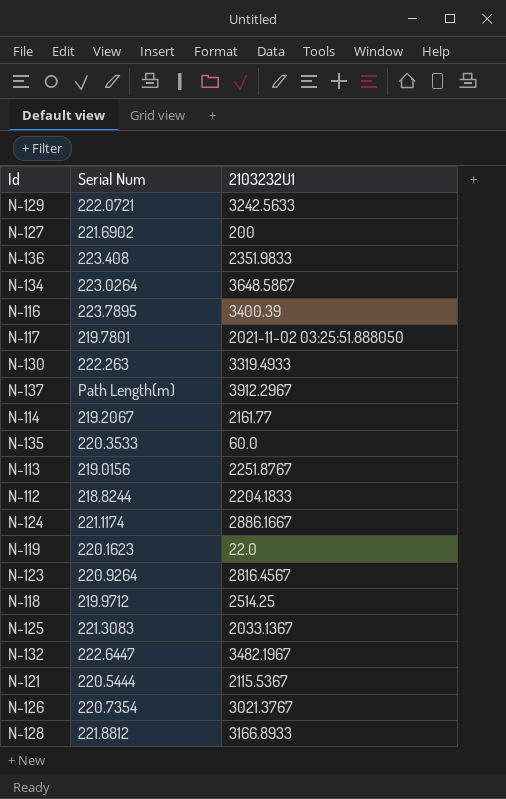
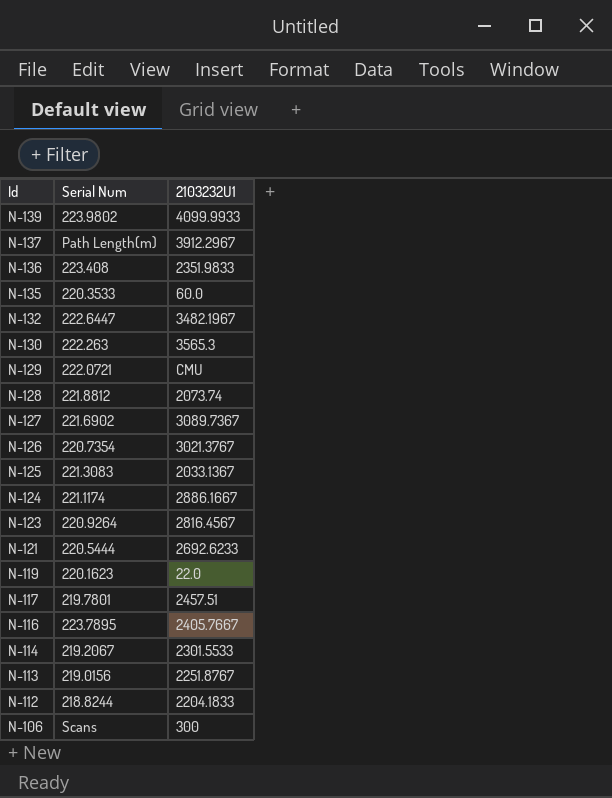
row order: none -> Id descending
row N-134: 223.0264 | 3648.5867 -> none
row N-118: 219.9712 | 2514.25 -> none
row N-139: none -> 223.9802 | 4099.9933
N-130 | 2103232U1: 3319.4933 -> 3565.3
N-129 | 2103232U1: 3242.5633 -> CMU
N-128 | 2103232U1: 3166.8933 -> 2073.74
N-127 | 2103232U1: 200 -> 3089.7367
N-121 | 2103232U1: 2115.5367 -> 2692.6233
N-117 | 2103232U1: 2021-11-02 03:25:51.888050 -> 2457.51
N-116 | 2103232U1: 3400.39 -> 2405.7667
N-114 | 2103232U1: 2161.77 -> 2301.5533
row N-106: none -> Scans | 300

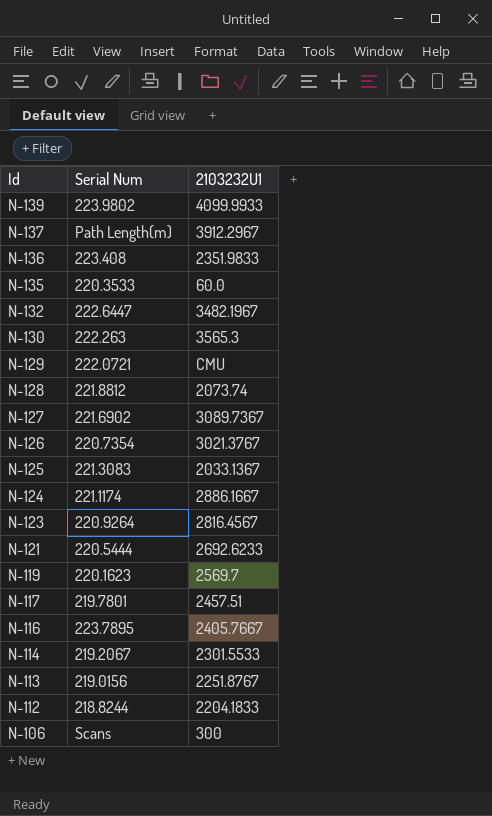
N-119 | 2103232U1: 22.0 -> 2569.7

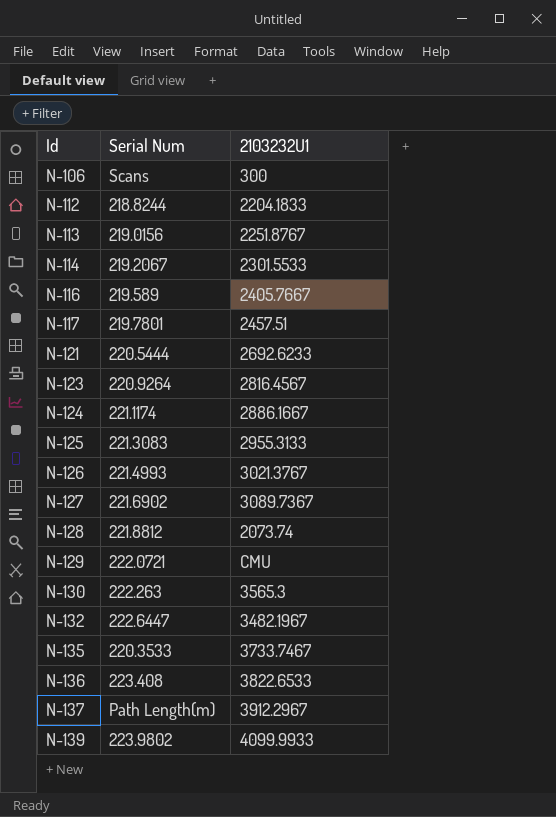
row order: Id descending -> Id ascending
row N-119: 220.1623 | 2569.7 -> none
N-116 | Serial Num: 223.7895 -> 219.589
N-125 | 2103232U1: 2033.1367 -> 2955.3133
N-126 | Serial Num: 220.7354 -> 221.4993
N-135 | 2103232U1: 60.0 -> 3733.7467
N-136 | 2103232U1: 2351.9833 -> 3822.6533

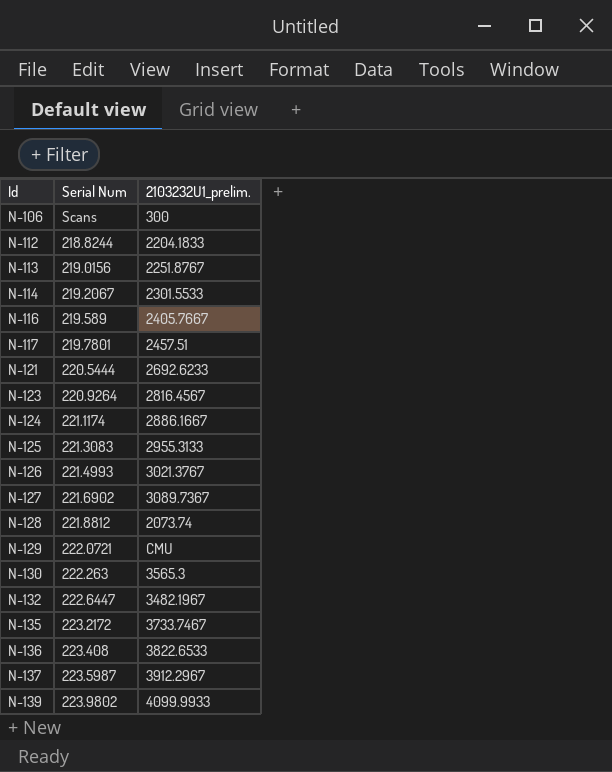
column name: 2103232U1 -> 2103232U1_prelim.
N-135 | Serial Num: 220.3533 -> 223.2172
N-137 | Serial Num: Path Length(m) -> 223.5987

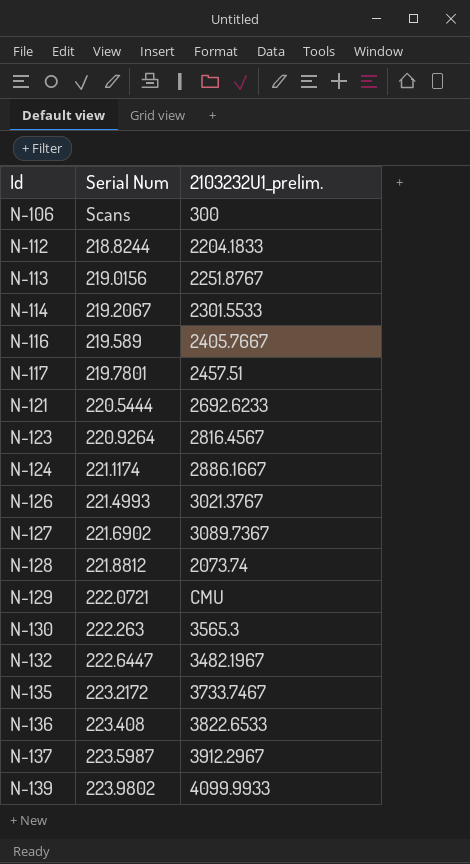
row N-125: 221.3083 | 2955.3133 -> none

